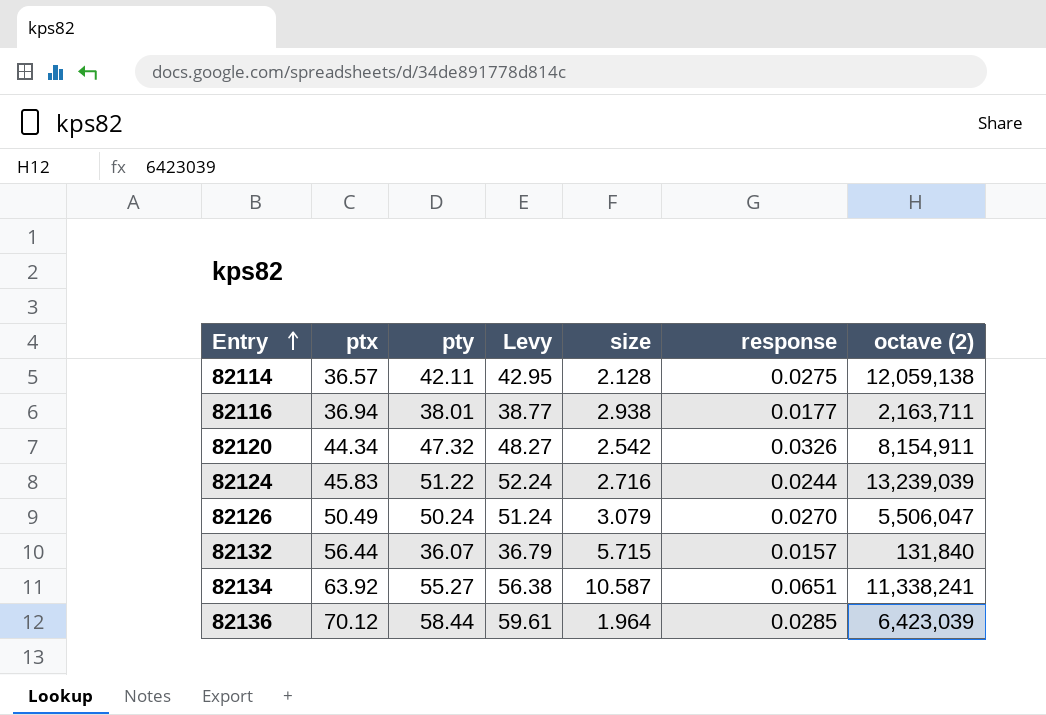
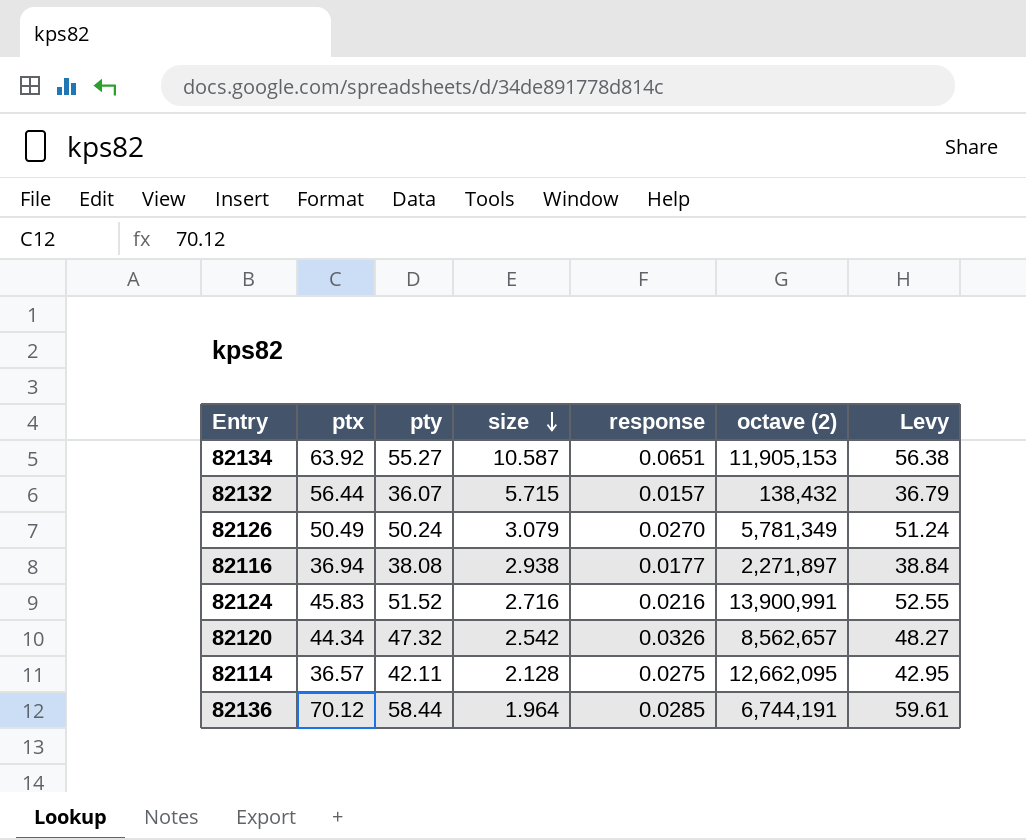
row order: Entry ascending -> size descending
column Levy | position: 4 -> 7
82134 | octave (2): 11,338,241 -> 11,905,153
82132 | octave (2): 131,840 -> 138,432
82126 | octave (2): 5,506,047 -> 5,781,349
82116 | pty: 38.01 -> 38.08
82116 | octave (2): 2,163,711 -> 2,271,897
82116 | Levy: 38.77 -> 38.84
82124 | pty: 51.22 -> 51.52
82124 | response: 0.0244 -> 0.0216
82124 | octave (2): 13,239,039 -> 13,900,991
82124 | Levy: 52.24 -> 52.55
82120 | octave (2): 8,154,911 -> 8,562,657
82114 | octave (2): 12,059,138 -> 12,662,095
82136 | octave (2): 6,423,039 -> 6,744,191

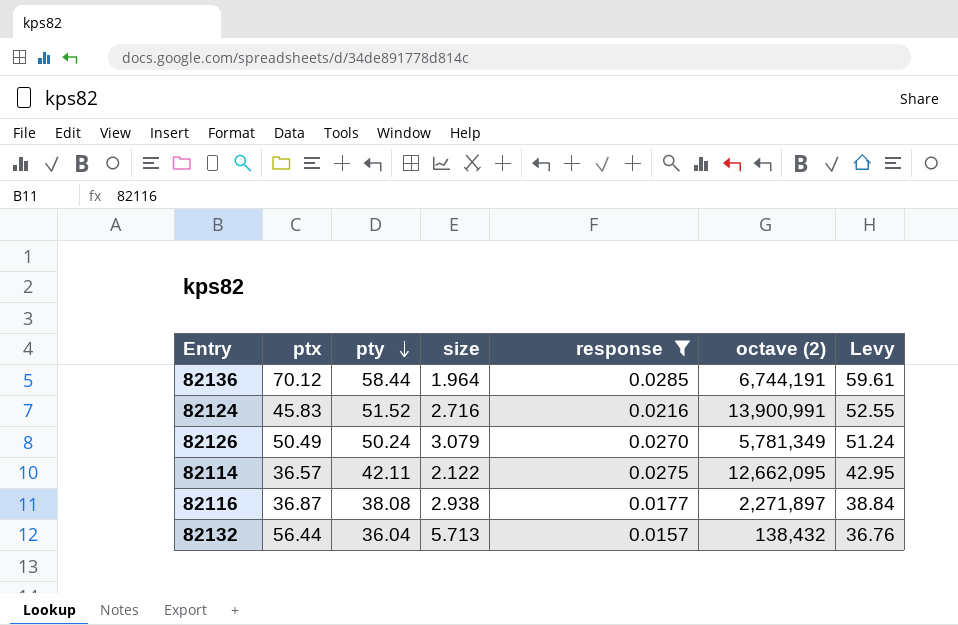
filter: none -> response <= 0.0285
row order: size descending -> pty descending
82114 | size: 2.128 -> 2.122
82116 | ptx: 36.94 -> 36.87
82132 | pty: 36.07 -> 36.04
82132 | size: 5.715 -> 5.713
82132 | Levy: 36.79 -> 36.76

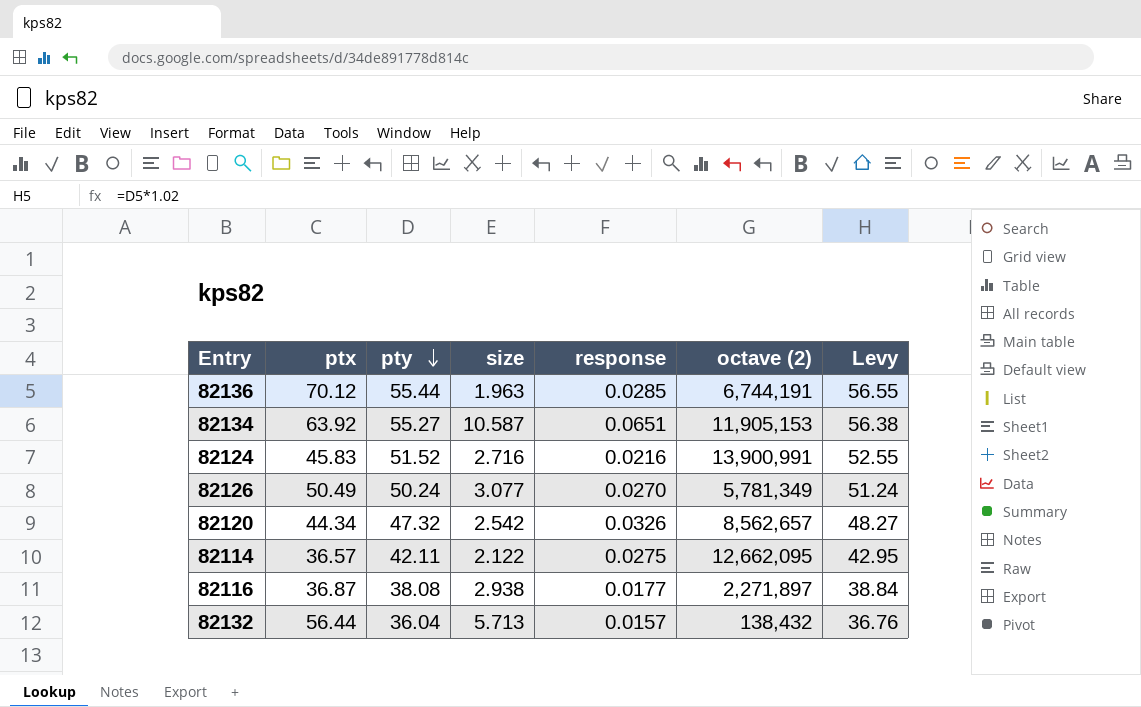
filter: response <= 0.0285 -> none
82136 | pty: 58.44 -> 55.44
82136 | size: 1.964 -> 1.963
82136 | Levy: 59.61 -> 56.55
82126 | size: 3.079 -> 3.077

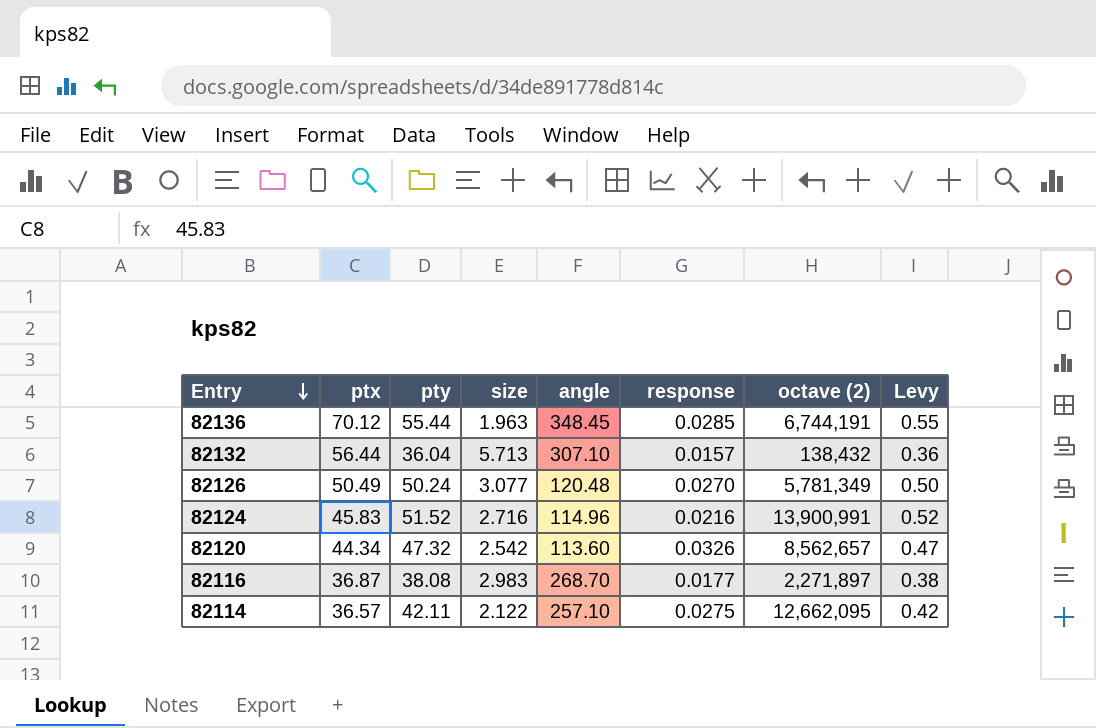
row order: pty descending -> Entry descending
column angle | position: none -> 5
column Levy | formula: [pty] * 1.02 -> [pty] * 0.01
row 82134: 63.92 | 55.27 | 10.587 | 0.0651 | 11,905,153 | 56.38 -> none
82116 | size: 2.938 -> 2.983

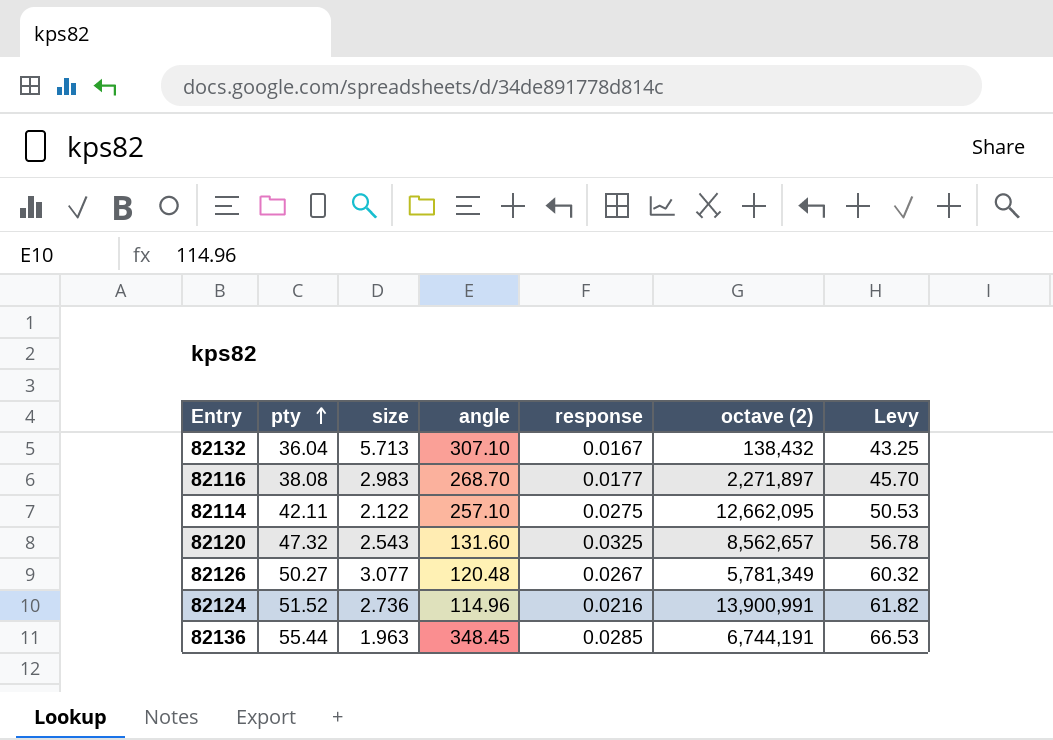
row order: Entry descending -> pty ascending
column ptx | position: 2 -> none
column Levy | formula: [pty] * 0.01 -> [pty] * 1.2
82132 | response: 0.0157 -> 0.0167
82120 | size: 2.542 -> 2.543
82120 | angle: 113.60 -> 131.60
82120 | response: 0.0326 -> 0.0325
82126 | pty: 50.24 -> 50.27
82126 | response: 0.0270 -> 0.0267
82124 | size: 2.716 -> 2.736

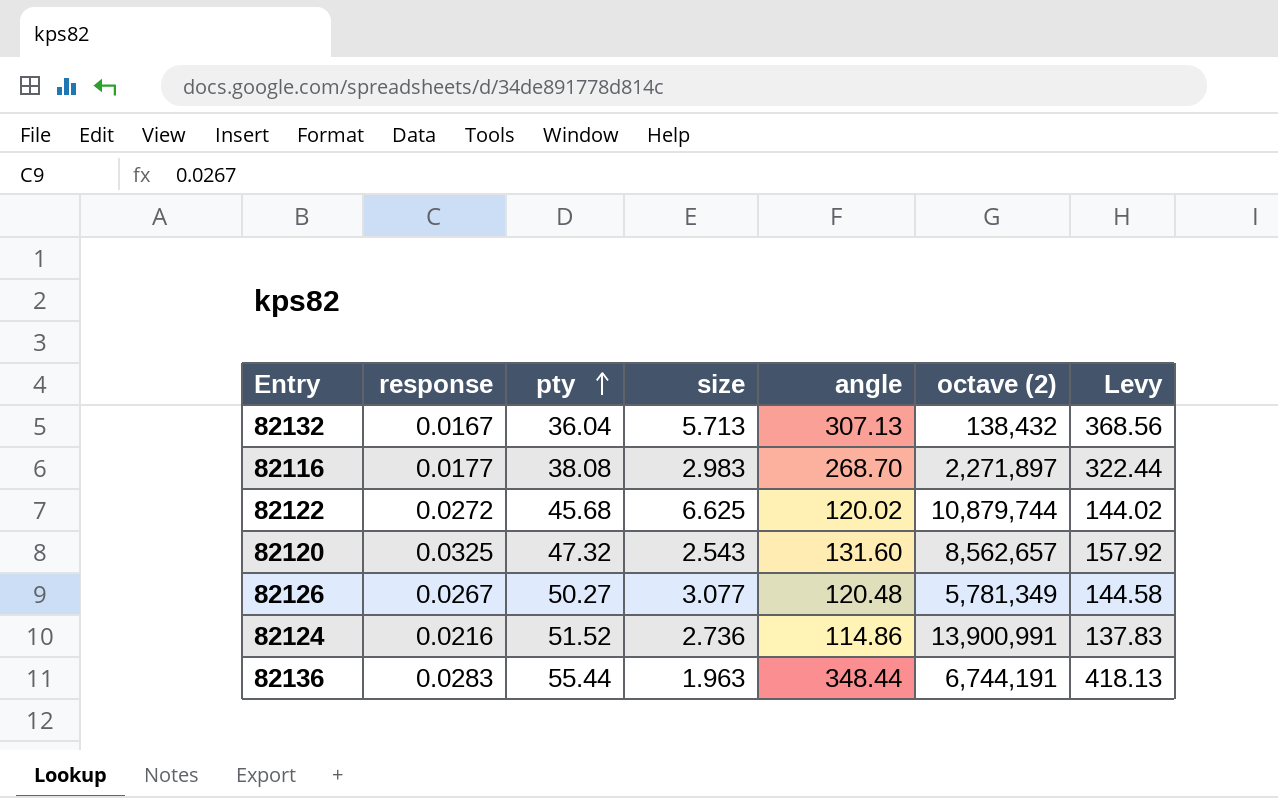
column response | position: 5 -> 2
column Levy | formula: [pty] * 1.2 -> [angle] * 1.2
row 82114: 42.11 | 2.122 | 257.10 | 0.0275 | 12,662,095 | 50.53 -> none
82132 | angle: 307.10 -> 307.13
row 82122: none -> 0.0272 | 45.68 | 6.625 | 120.02 | 10,879,744 | 144.02
82124 | angle: 114.96 -> 114.86
82136 | response: 0.0285 -> 0.0283
82136 | angle: 348.45 -> 348.44

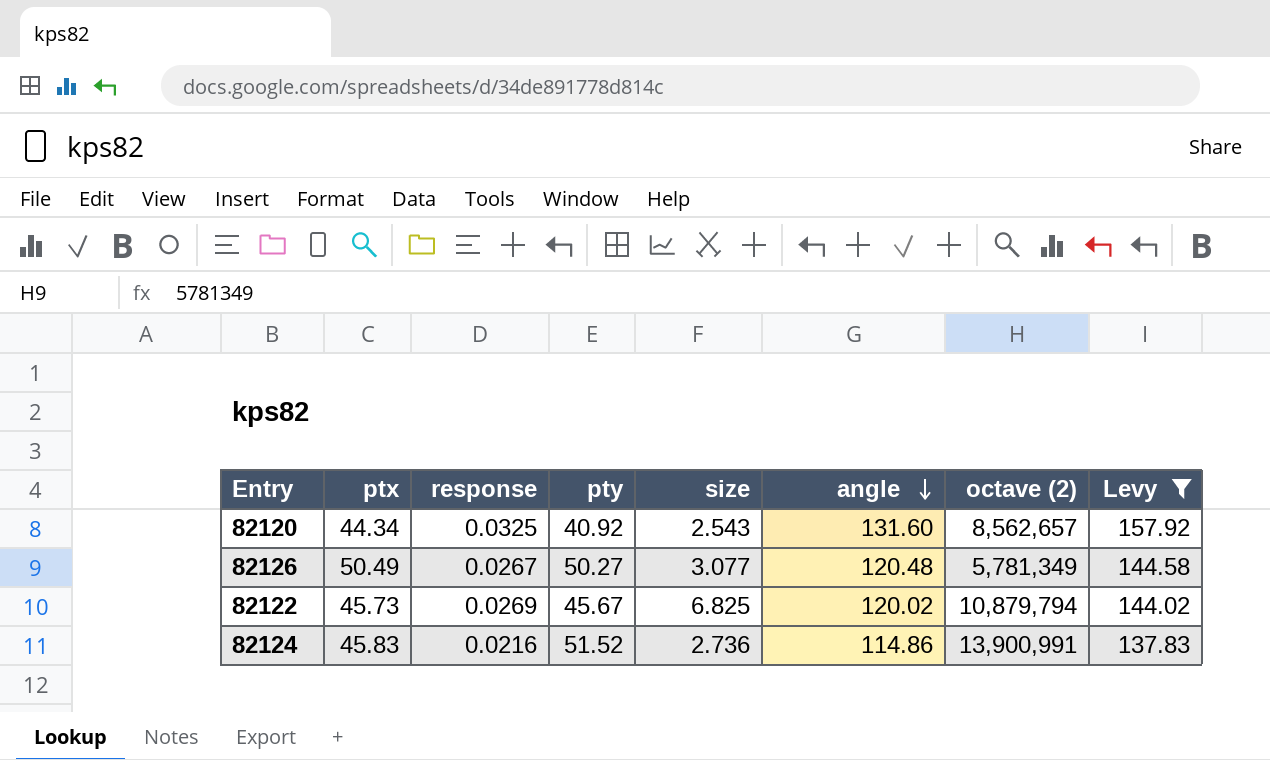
filter: none -> Levy <= 157.92
row order: pty ascending -> angle descending
column ptx | position: none -> 2
82120 | pty: 47.32 -> 40.92
82122 | response: 0.0272 -> 0.0269
82122 | pty: 45.68 -> 45.67
82122 | size: 6.625 -> 6.825
82122 | octave (2): 10,879,744 -> 10,879,794

